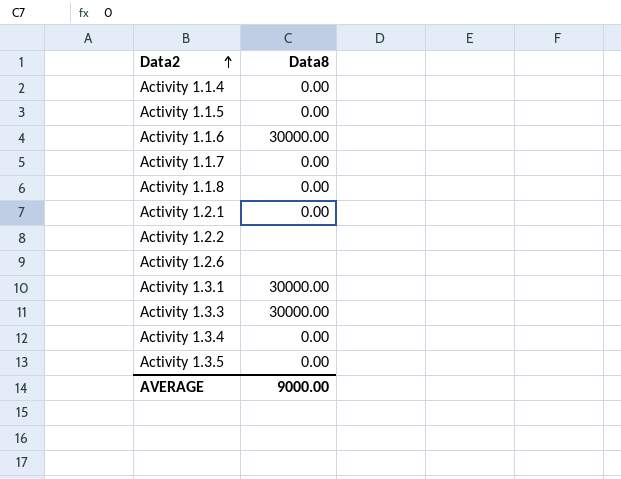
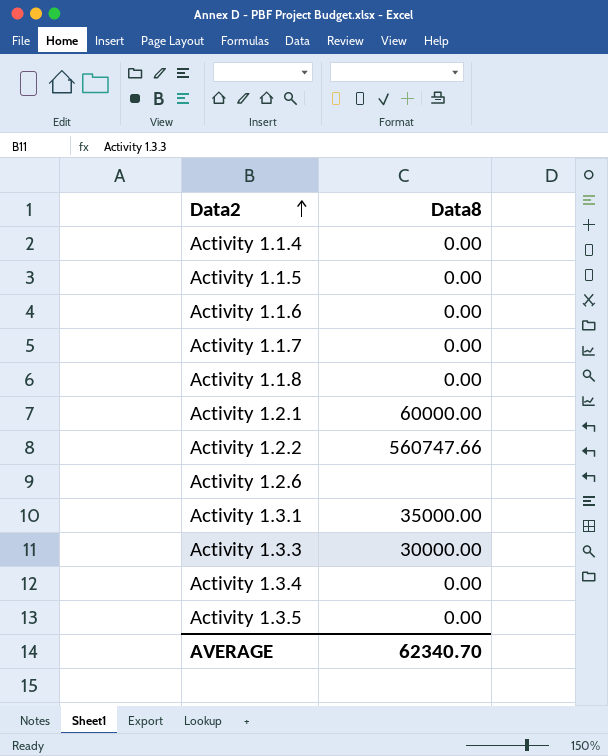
Activity 1.1.6 | Data8: 30000.00 -> 0.00
Activity 1.2.1 | Data8: 0.00 -> 60000.00
Activity 1.2.2 | Data8: none -> 560747.66
Activity 1.3.1 | Data8: 30000.00 -> 35000.00
AVERAGE | Data8: 9000.00 -> 62340.70

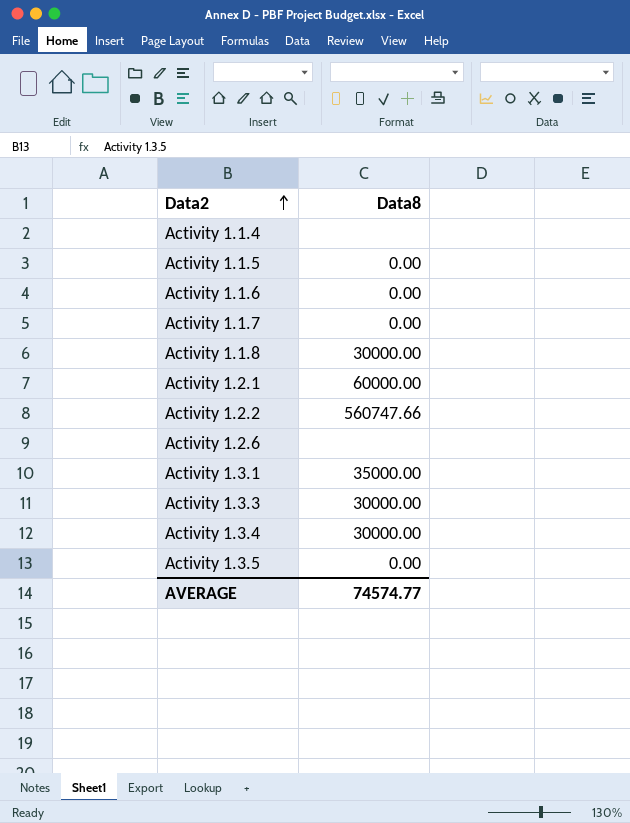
Activity 1.1.4 | Data8: 0.00 -> none
Activity 1.1.8 | Data8: 0.00 -> 30000.00
Activity 1.3.4 | Data8: 0.00 -> 30000.00
AVERAGE | Data8: 62340.70 -> 74574.77

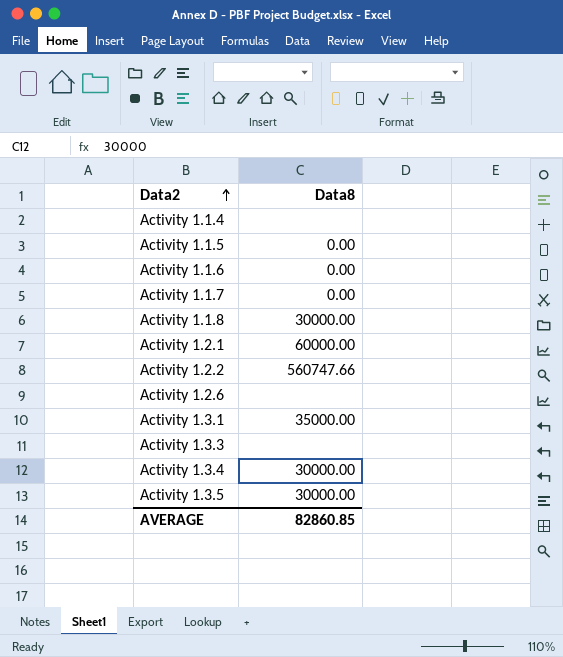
Activity 1.3.3 | Data8: 30000.00 -> none
Activity 1.3.5 | Data8: 0.00 -> 30000.00
AVERAGE | Data8: 74574.77 -> 82860.85

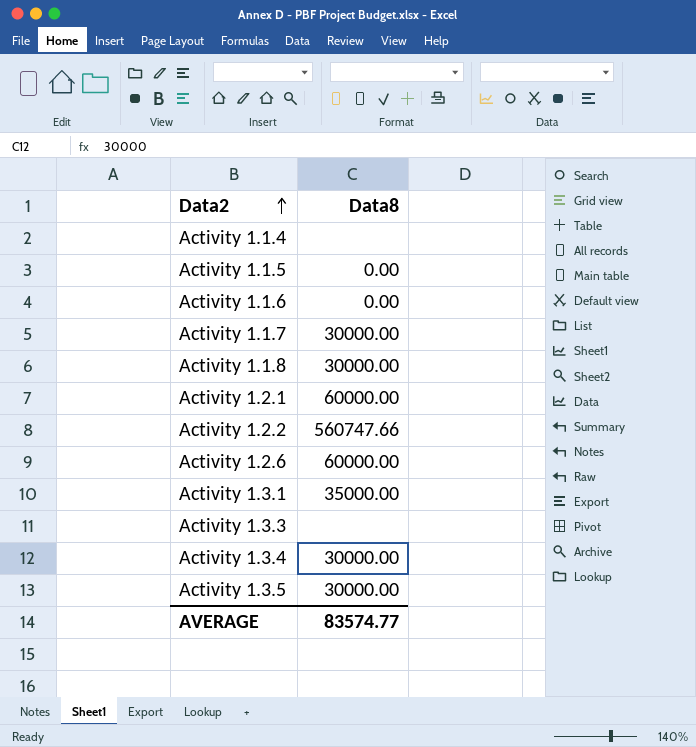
Activity 1.1.7 | Data8: 0.00 -> 30000.00
Activity 1.2.6 | Data8: none -> 60000.00
AVERAGE | Data8: 82860.85 -> 83574.77

